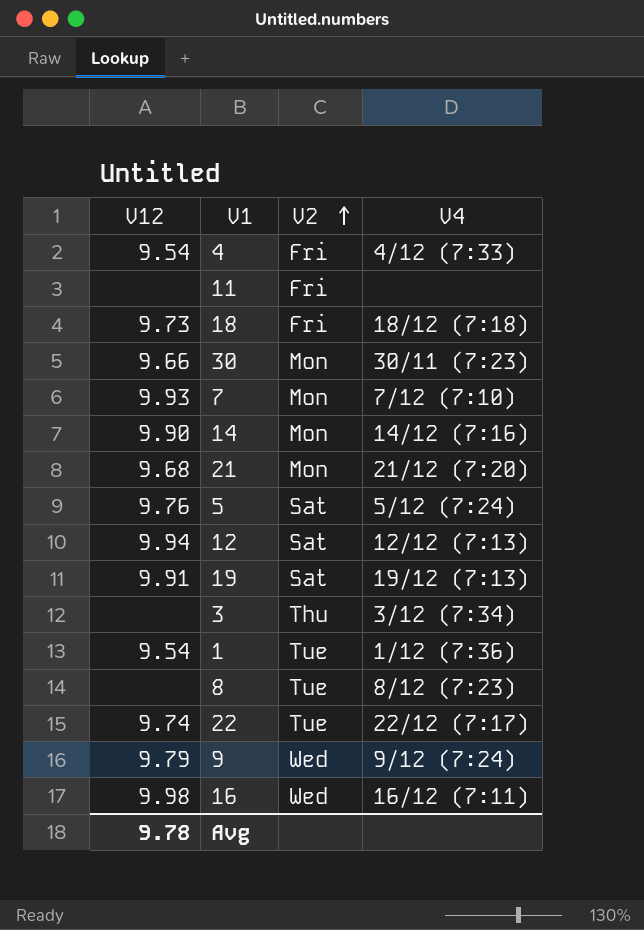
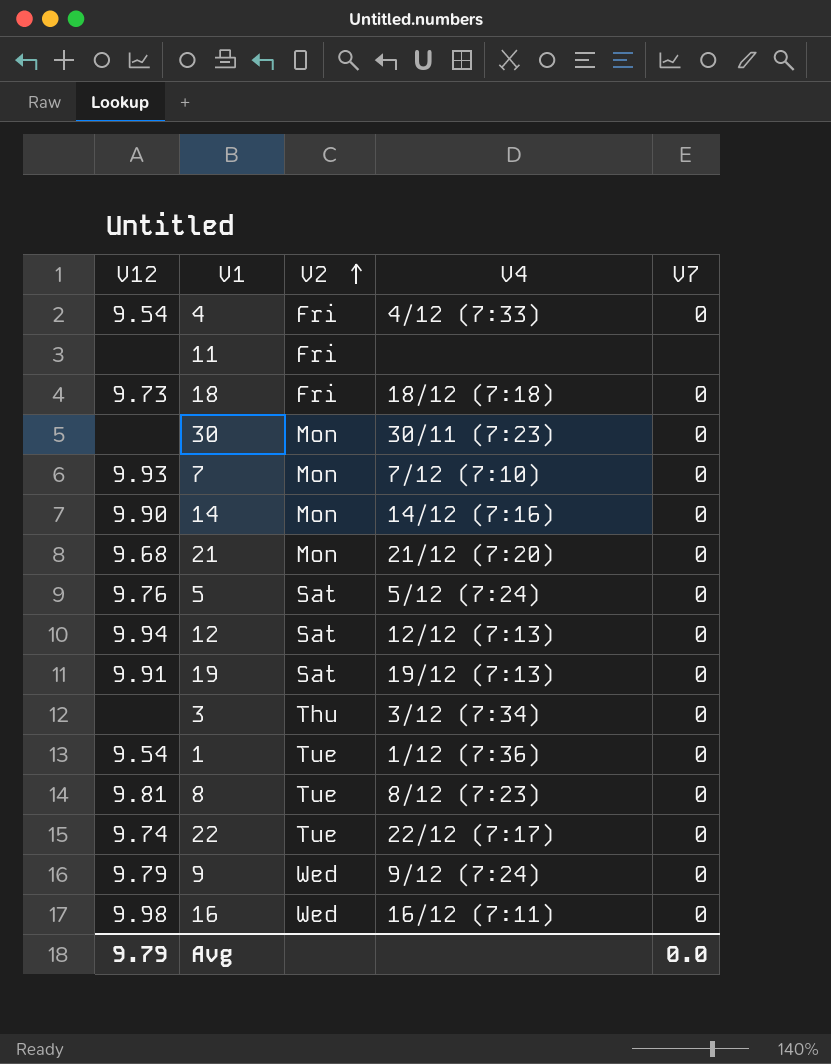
column V7 | position: none -> 5
30 | V12: 9.66 -> none
8 | V12: none -> 9.81
Avg | V12: 9.78 -> 9.79

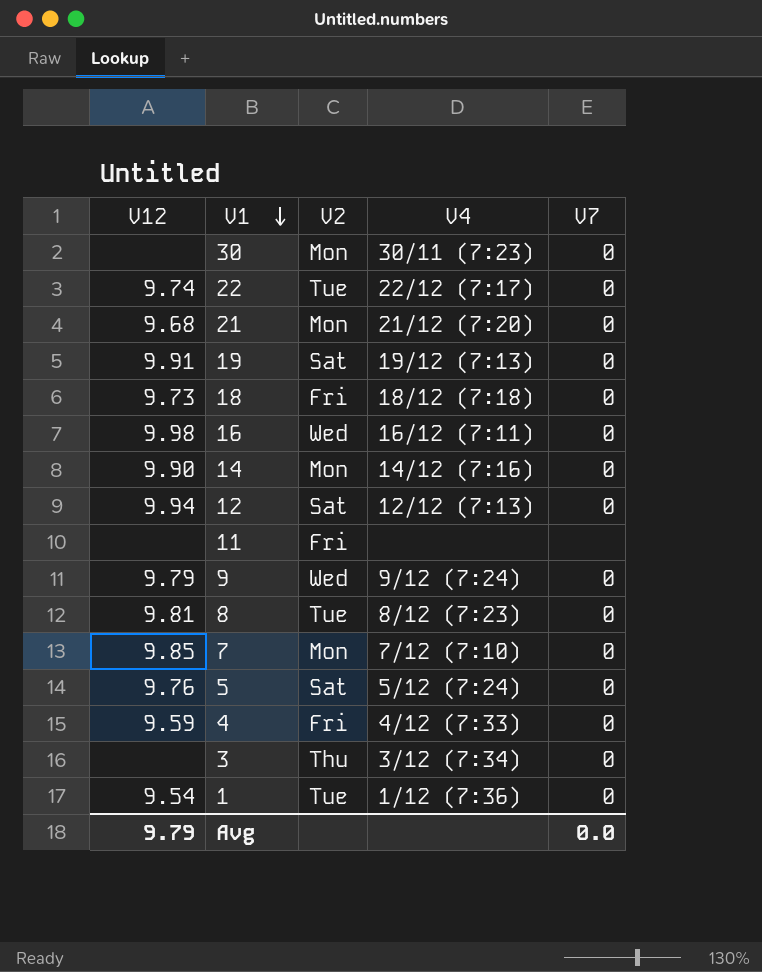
row order: V2 ascending -> V1 descending
7 | V12: 9.93 -> 9.85
4 | V12: 9.54 -> 9.59

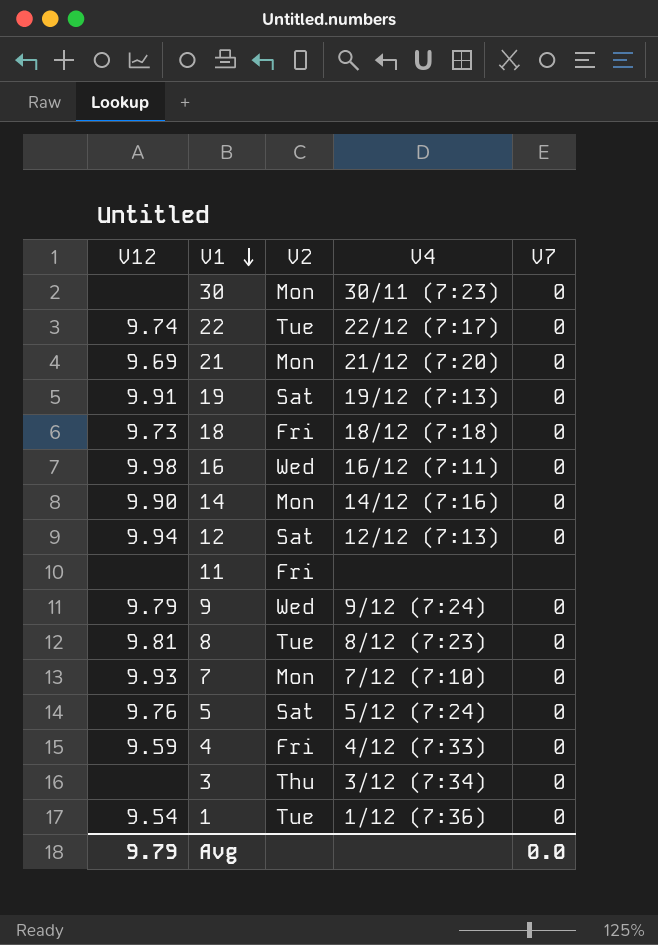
21 | V12: 9.68 -> 9.69
7 | V12: 9.85 -> 9.93

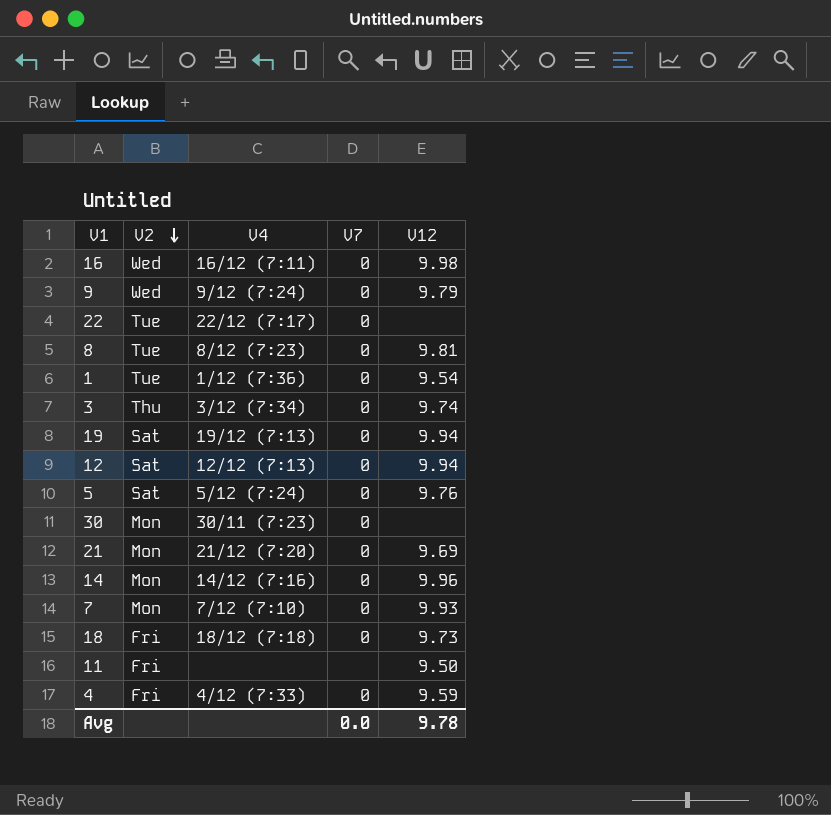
row order: V1 descending -> V2 descending
column V12 | position: 1 -> 5
22 | V12: 9.74 -> none
3 | V12: none -> 9.74
19 | V12: 9.91 -> 9.94
14 | V12: 9.90 -> 9.96
11 | V12: none -> 9.50
Avg | V12: 9.79 -> 9.78

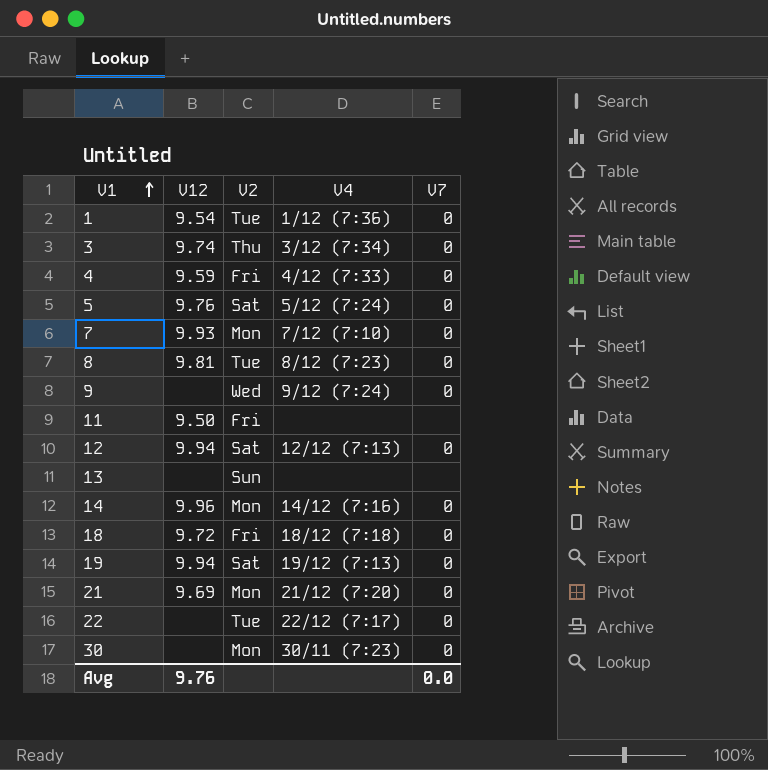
row order: V2 descending -> V1 ascending
column V12 | position: 5 -> 2
row 16: Wed | 16/12 (7:11) | 0 | 9.98 -> none
9 | V12: 9.79 -> none
row 13: none -> none | Sun | none | none
18 | V12: 9.73 -> 9.72
Avg | V12: 9.78 -> 9.76

